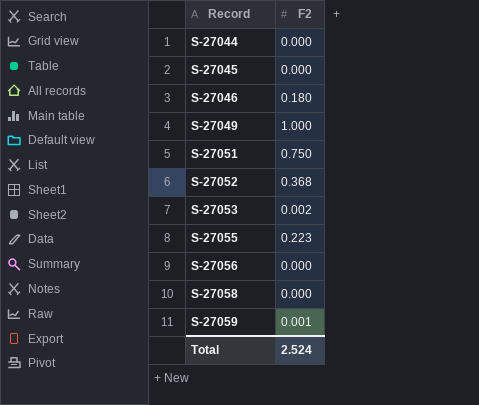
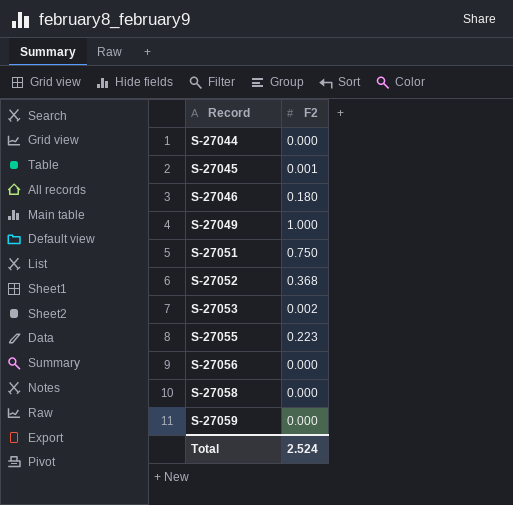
S-27045 | F2: 0.000 -> 0.001
S-27059 | F2: 0.001 -> 0.000

